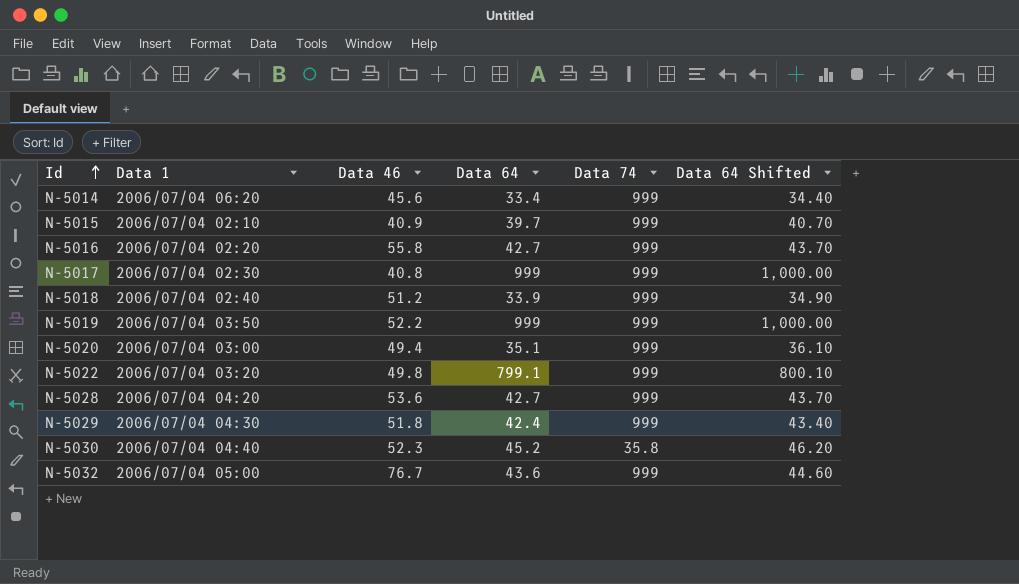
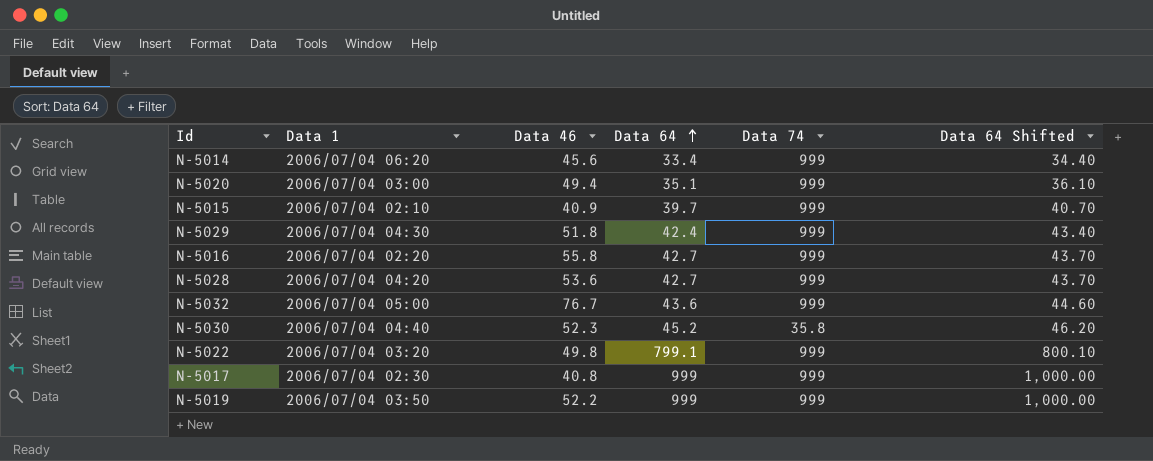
row order: Id ascending -> Data 64 ascending
row N-5018: 2006/07/04 02:40 | 51.2 | 33.9 | 999 | 34.90 -> none

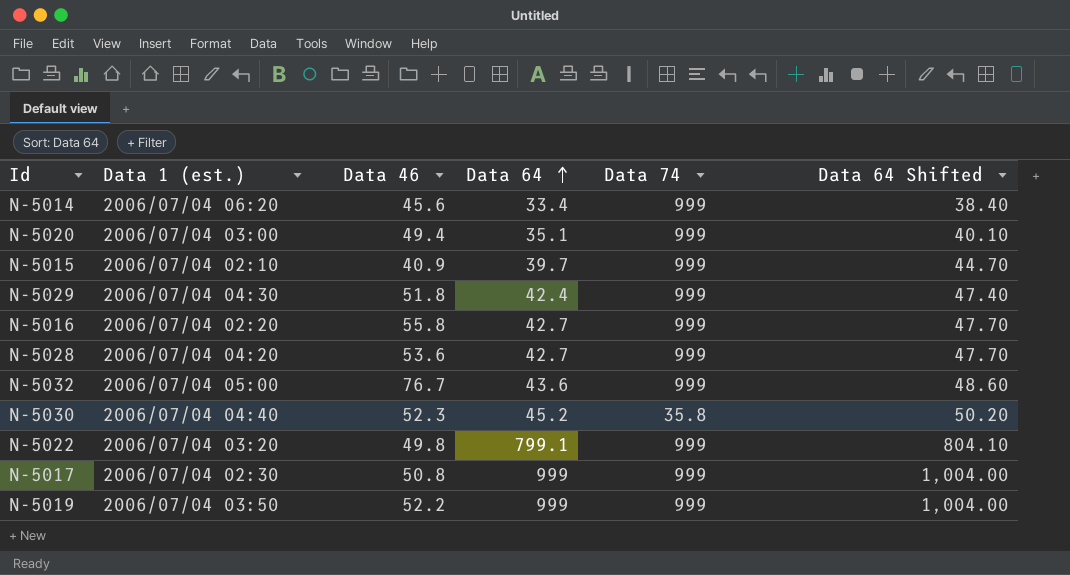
column name: Data 1 -> Data 1 (est.)
column Data 64 Shifted | formula: [Data 64] + 1 -> [Data 64] + 5
N-5017 | Data 46: 40.8 -> 50.8

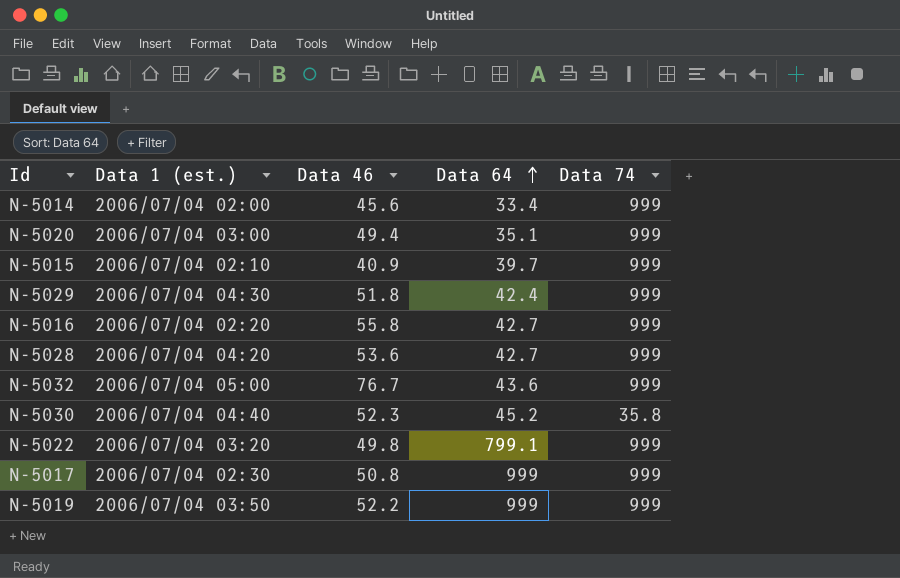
column Data 64 Shifted | formula: [Data 64] + 5 -> none
N-5014 | Data 1 (est.): 2006/07/04 06:20 -> 2006/07/04 02:00

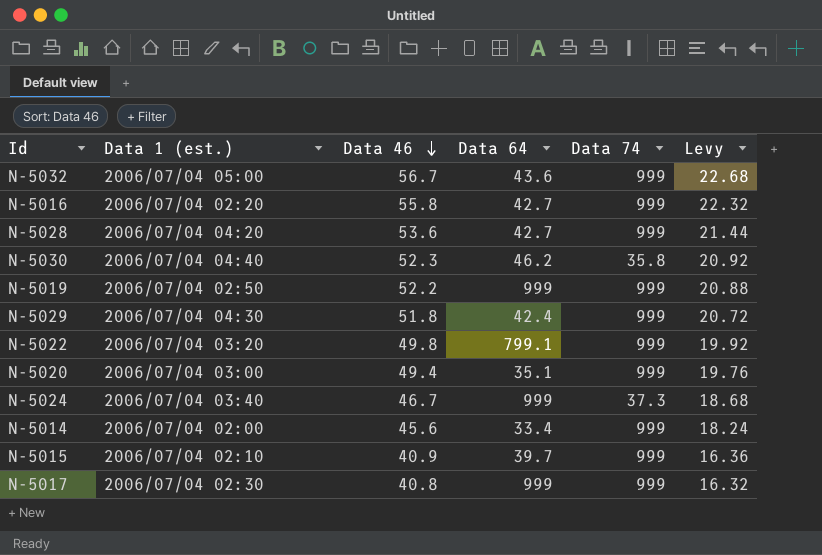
row order: Data 64 ascending -> Data 46 descending
column Levy | formula: none -> [Data 46] * 0.4
N-5032 | Data 46: 76.7 -> 56.7
N-5030 | Data 64: 45.2 -> 46.2
N-5019 | Data 1 (est.): 2006/07/04 03:50 -> 2006/07/04 02:50
row N-5024: none -> 2006/07/04 03:40 | 46.7 | 999 | 37.3 | 18.68
N-5017 | Data 46: 50.8 -> 40.8

